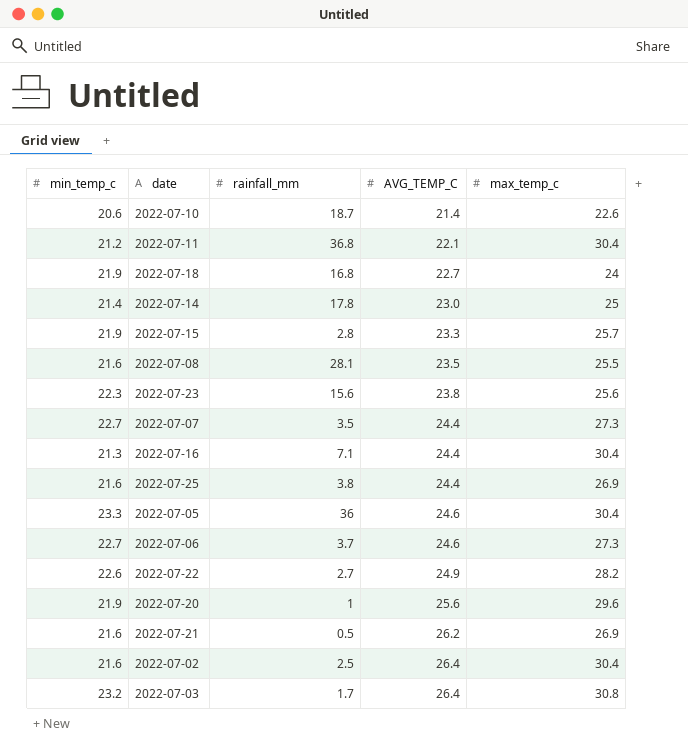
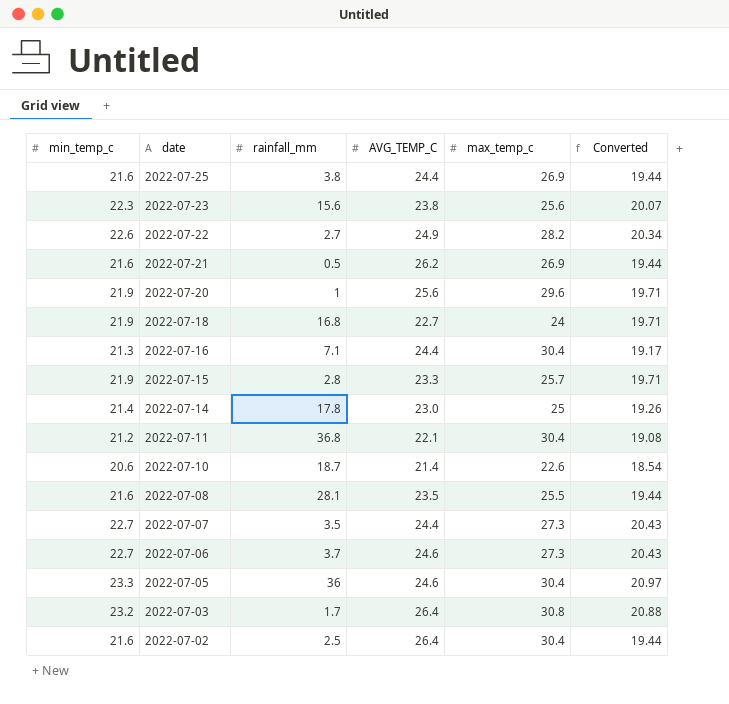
row order: AVG_TEMP_C ascending -> date descending
column Converted | formula: none -> [min_temp_c] * 0.9

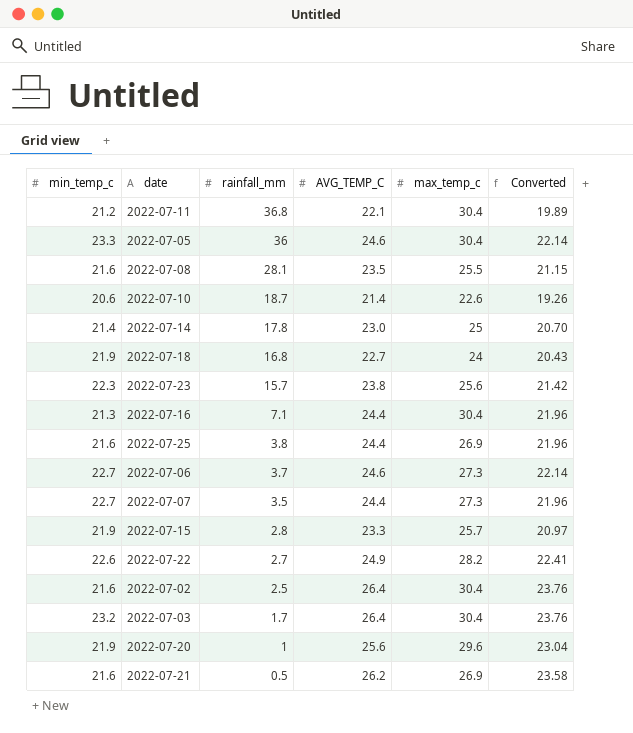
row order: date descending -> rainfall_mm descending
column Converted | formula: [min_temp_c] * 0.9 -> [AVG_TEMP_C] * 0.9
2022-07-23 | rainfall_mm: 15.6 -> 15.7
2022-07-03 | max_temp_c: 30.8 -> 30.4

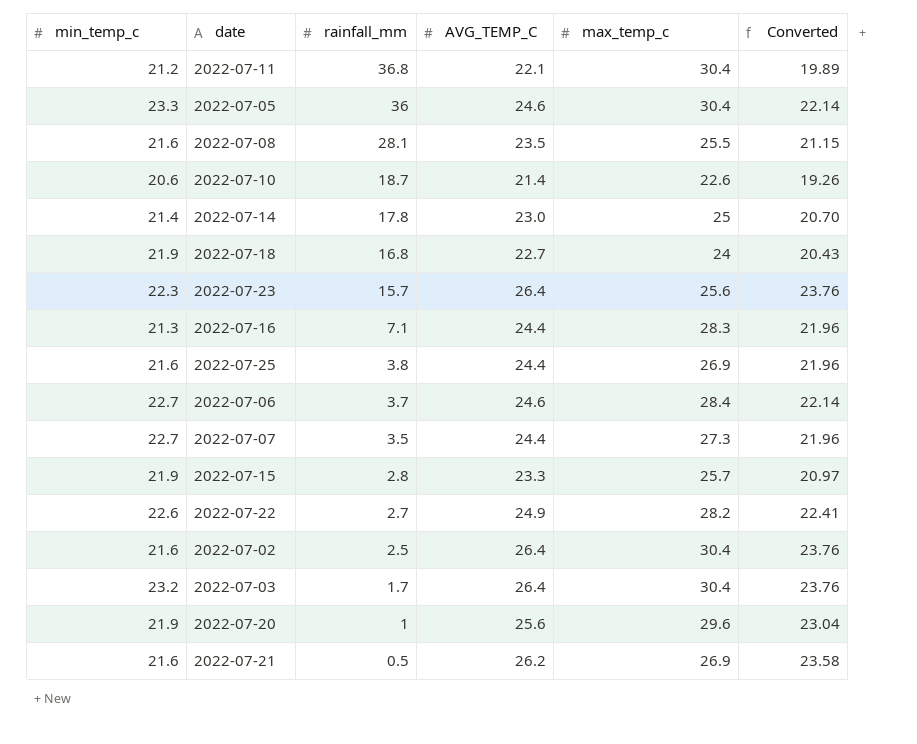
2022-07-23 | AVG_TEMP_C: 23.8 -> 26.4
2022-07-23 | Converted: 21.42 -> 23.76
2022-07-16 | max_temp_c: 30.4 -> 28.3
2022-07-06 | max_temp_c: 27.3 -> 28.4

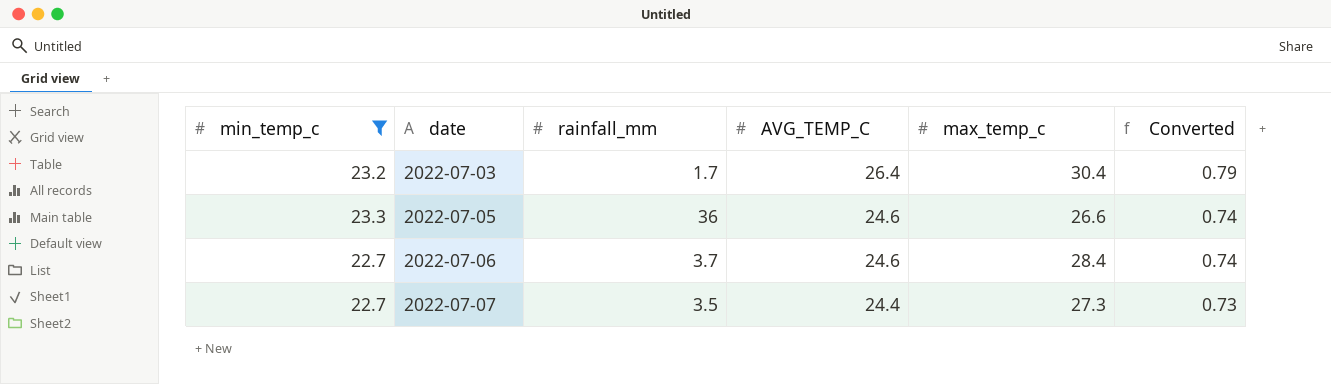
filter: none -> min_temp_c >= 22.7
row order: rainfall_mm descending -> date ascending
column Converted | formula: [AVG_TEMP_C] * 0.9 -> [AVG_TEMP_C] * 0.03
2022-07-05 | max_temp_c: 30.4 -> 26.6

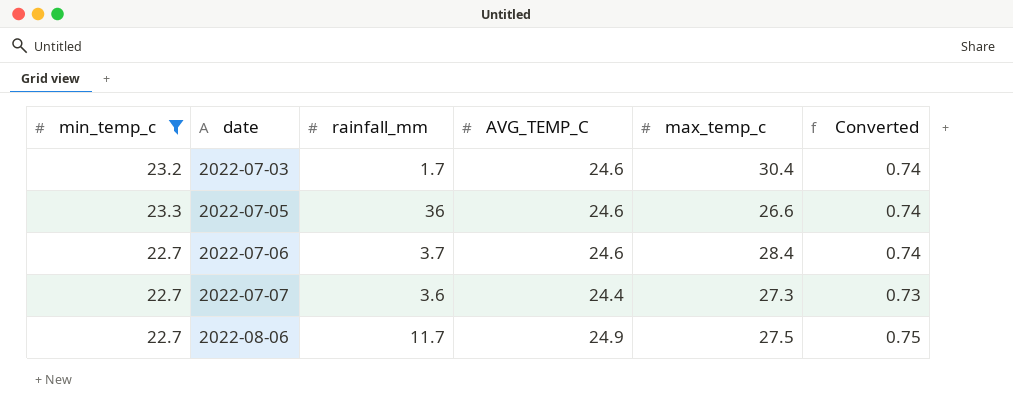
2022-07-03 | AVG_TEMP_C: 26.4 -> 24.6
2022-07-03 | Converted: 0.79 -> 0.74
2022-07-07 | rainfall_mm: 3.5 -> 3.6
row 2022-08-06: none -> 22.7 | 11.7 | 24.9 | 27.5 | 0.75

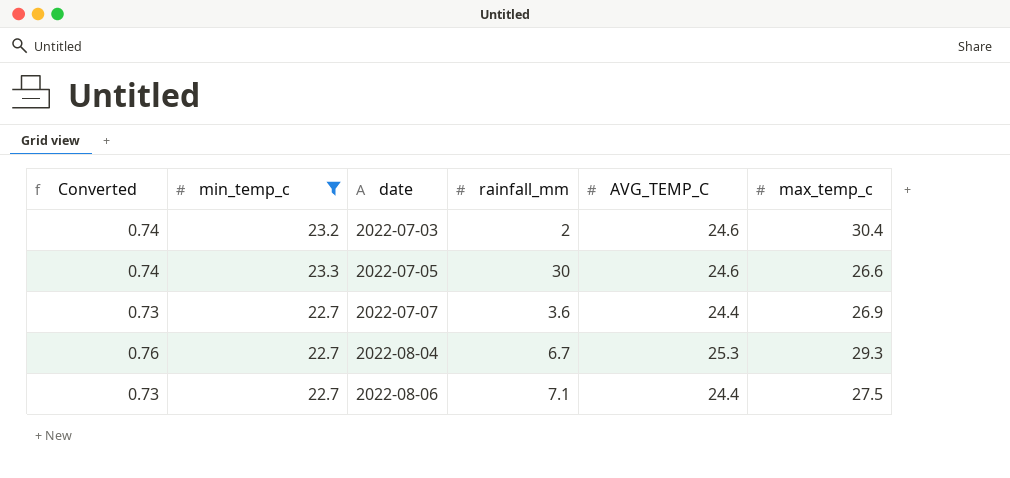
column Converted | position: 6 -> 1
row 2022-07-06: 22.7 | 3.7 | 24.6 | 28.4 | 0.74 -> none
2022-07-03 | rainfall_mm: 1.7 -> 2
2022-07-05 | rainfall_mm: 36 -> 30
2022-07-07 | max_temp_c: 27.3 -> 26.9
row 2022-08-04: none -> 0.76 | 22.7 | 6.7 | 25.3 | 29.3
2022-08-06 | Converted: 0.75 -> 0.73
2022-08-06 | rainfall_mm: 11.7 -> 7.1
2022-08-06 | AVG_TEMP_C: 24.9 -> 24.4

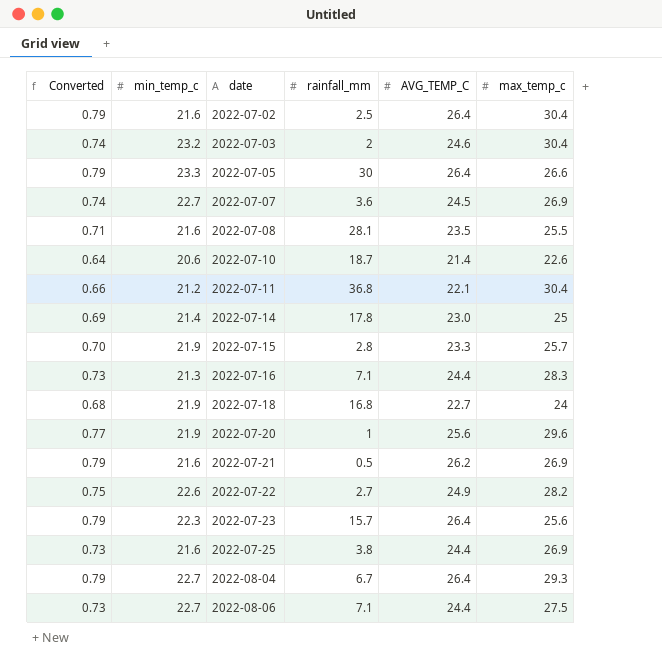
filter: min_temp_c >= 22.7 -> none
2022-07-05 | Converted: 0.74 -> 0.79
2022-07-05 | AVG_TEMP_C: 24.6 -> 26.4
2022-07-07 | Converted: 0.73 -> 0.74
2022-07-07 | AVG_TEMP_C: 24.4 -> 24.5
2022-08-04 | Converted: 0.76 -> 0.79
2022-08-04 | AVG_TEMP_C: 25.3 -> 26.4

